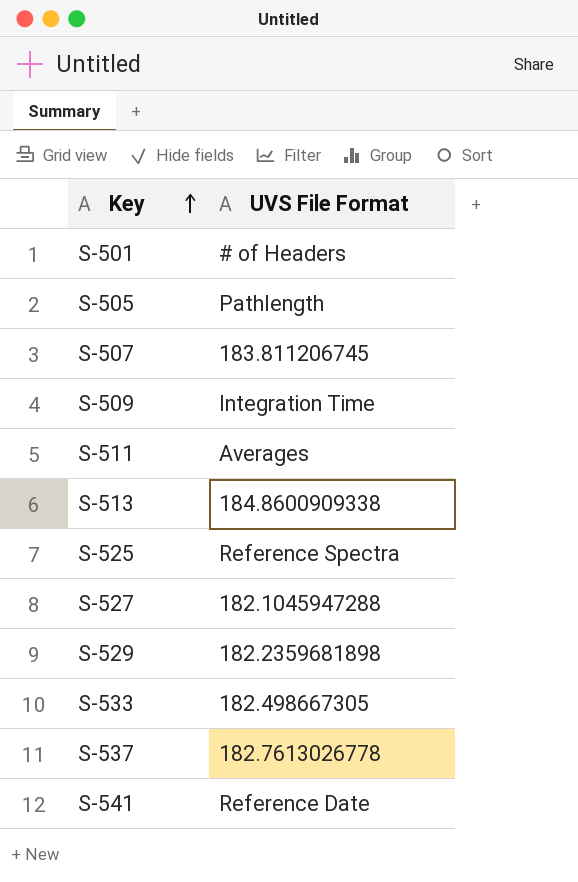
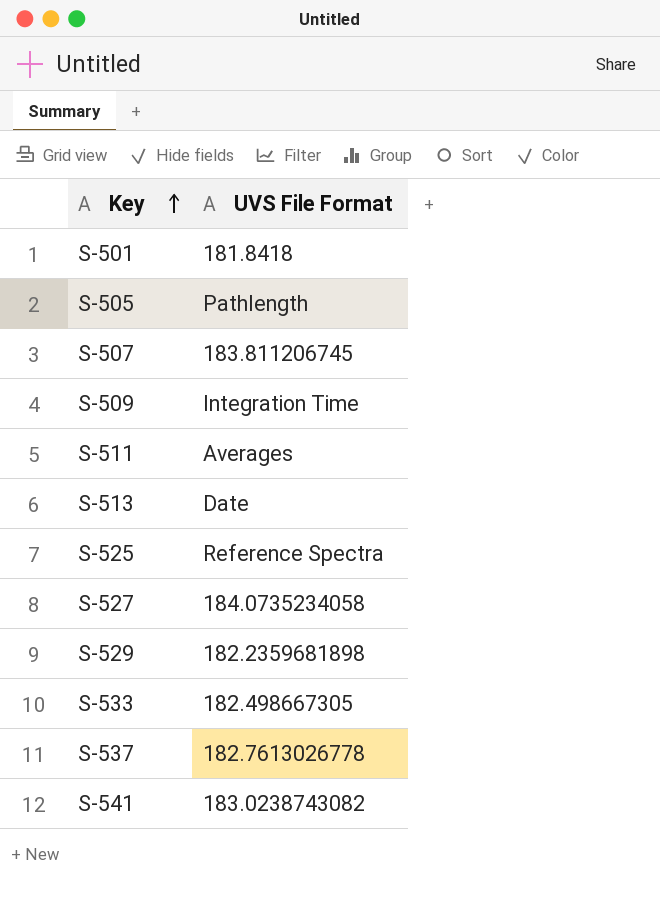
S-501 | UVS File Format: # of Headers -> 181.8418
S-513 | UVS File Format: 184.8600909338 -> Date
S-527 | UVS File Format: 182.1045947288 -> 184.0735234058
S-541 | UVS File Format: Reference Date -> 183.0238743082

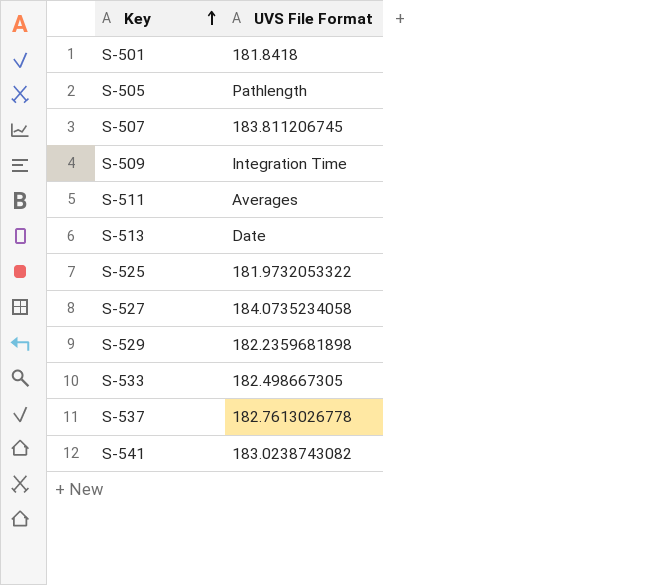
S-525 | UVS File Format: Reference Spectra -> 181.9732053322

